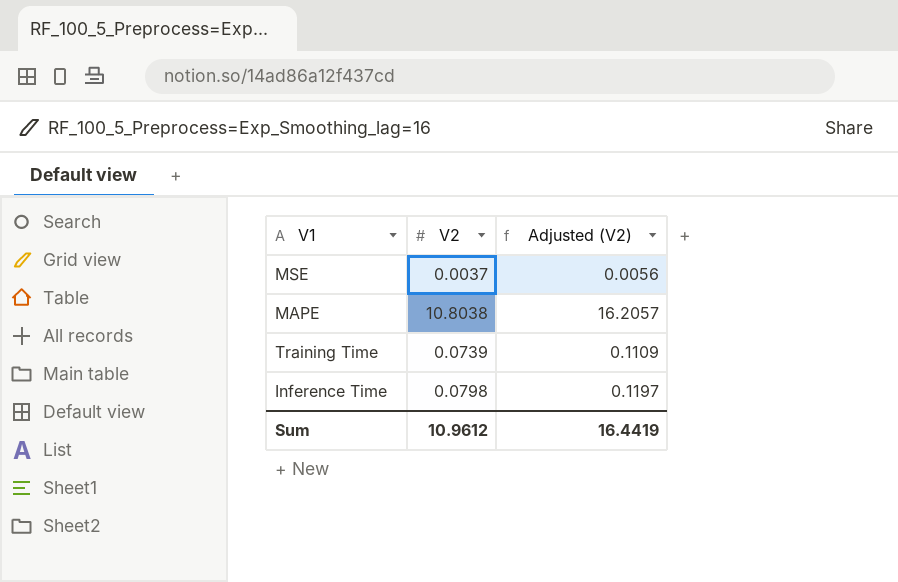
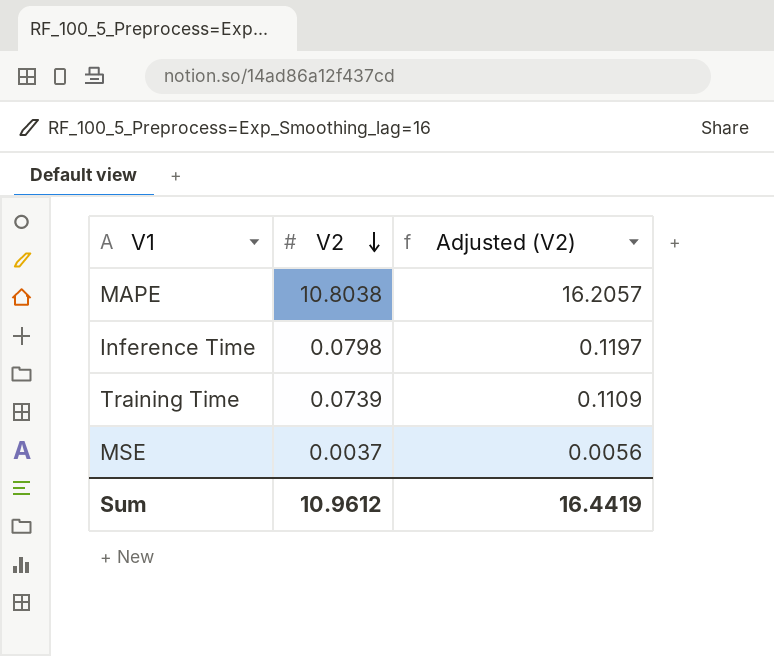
row order: none -> V2 descending

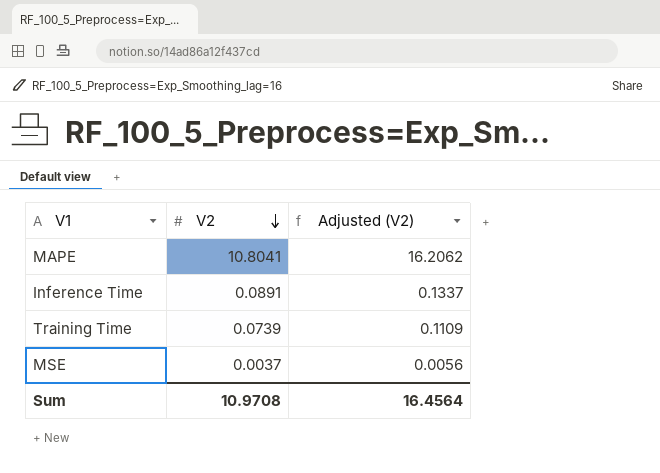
MAPE | V2: 10.8038 -> 10.8041
MAPE | Adjusted (V2): 16.2057 -> 16.2062
Inference Time | V2: 0.0798 -> 0.0891
Inference Time | Adjusted (V2): 0.1197 -> 0.1337
Sum | V2: 10.9612 -> 10.9708
Sum | Adjusted (V2): 16.4419 -> 16.4564

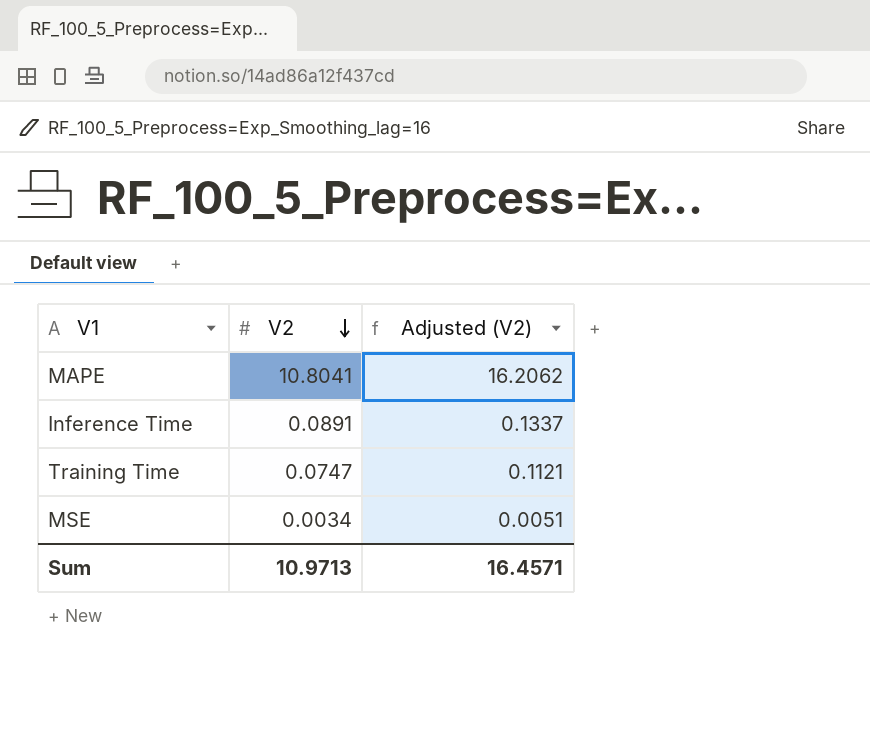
Training Time | V2: 0.0739 -> 0.0747
Training Time | Adjusted (V2): 0.1109 -> 0.1121
MSE | V2: 0.0037 -> 0.0034
MSE | Adjusted (V2): 0.0056 -> 0.0051
Sum | V2: 10.9708 -> 10.9713
Sum | Adjusted (V2): 16.4564 -> 16.4571

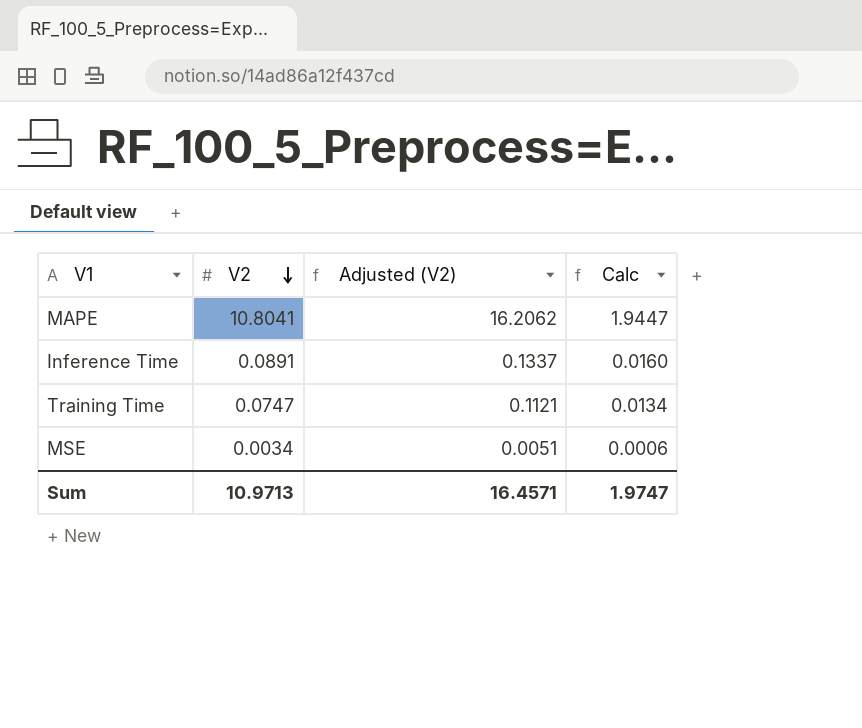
column Calc | formula: none -> [V2] * 0.18

